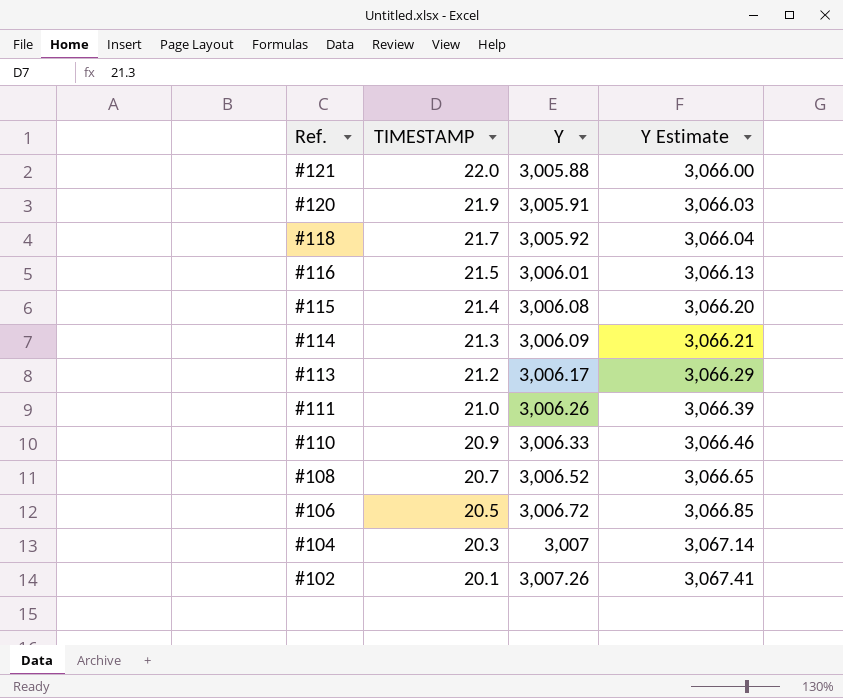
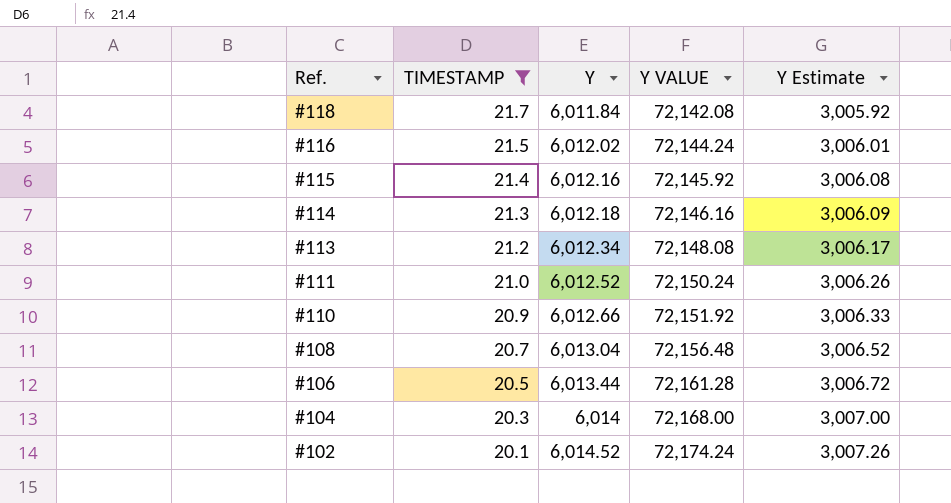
filter: none -> TIMESTAMP <= 21.7
column Y VALUE | formula: none -> [Y] * 12
column Y Estimate | formula: [Y] * 1.02 -> [Y] * 0.5
#118 | Y: 3,005.92 -> 6,011.84
#116 | Y: 3,006.01 -> 6,012.02
#115 | Y: 3,006.08 -> 6,012.16
#114 | Y: 3,006.09 -> 6,012.18
#113 | Y: 3,006.17 -> 6,012.34
#111 | Y: 3,006.26 -> 6,012.52
#110 | Y: 3,006.33 -> 6,012.66
#108 | Y: 3,006.52 -> 6,013.04
#106 | Y: 3,006.72 -> 6,013.44
#104 | Y: 3,007 -> 6,014
#102 | Y: 3,007.26 -> 6,014.52

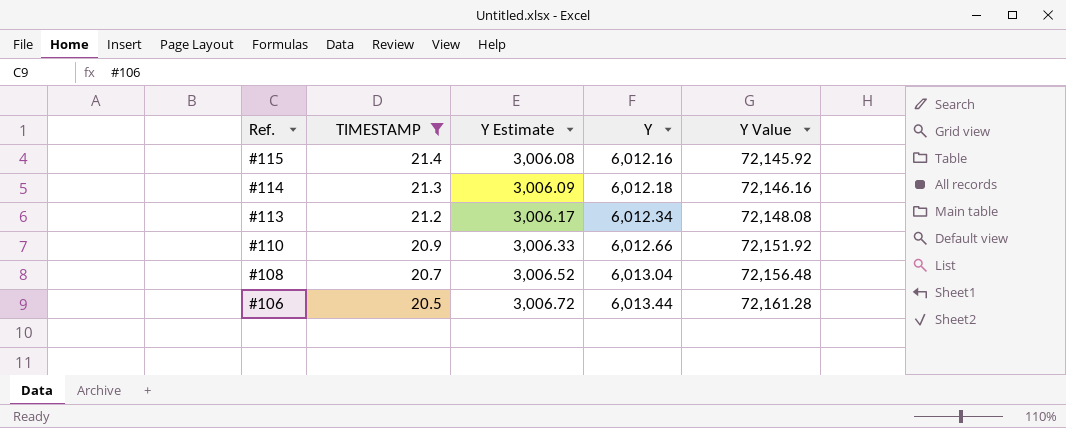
column Y Estimate | position: 5 -> 3
column name: Y VALUE -> Y Value
row #118: 21.7 | 6,011.84 | 72,142.08 | 3,005.92 -> none
row #116: 21.5 | 6,012.02 | 72,144.24 | 3,006.01 -> none
row #111: 21.0 | 6,012.52 | 72,150.24 | 3,006.26 -> none
row #104: 20.3 | 6,014 | 72,168.00 | 3,007.00 -> none
row #102: 20.1 | 6,014.52 | 72,174.24 | 3,007.26 -> none

